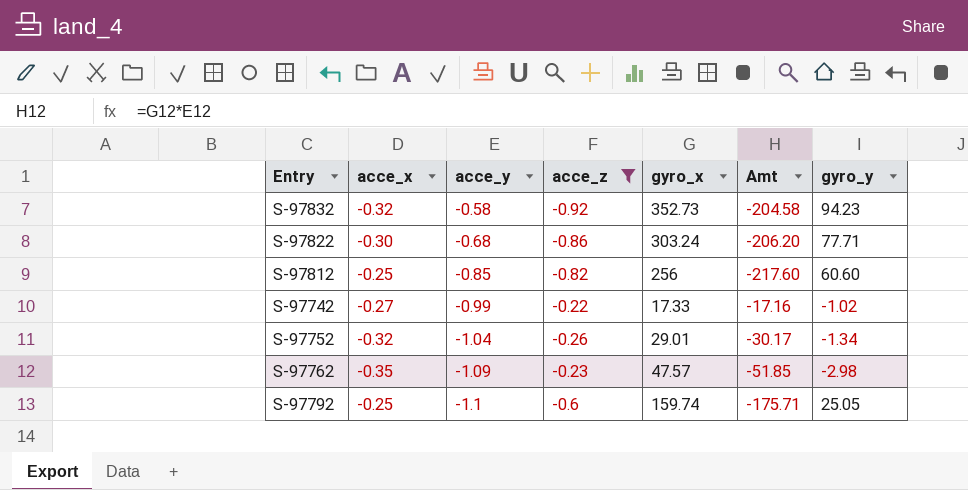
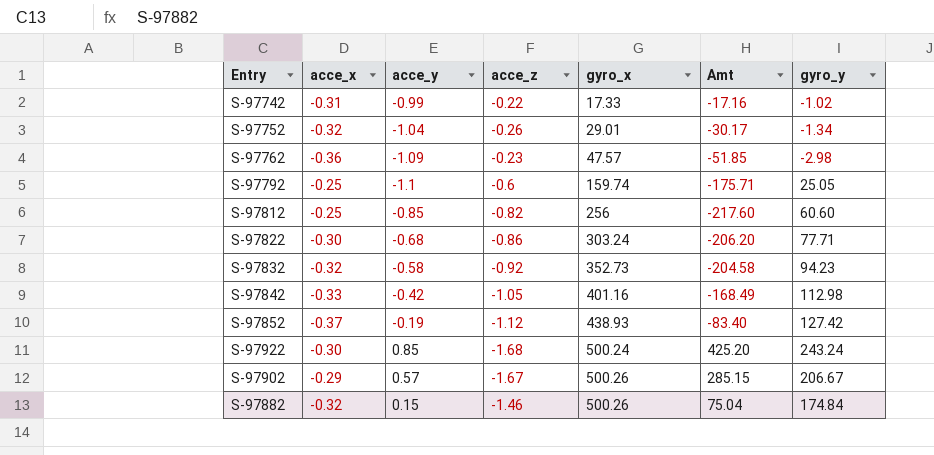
filter: acce_z >= -0.92 -> none
row order: acce_y descending -> gyro_x ascending
S-97742 | acce_x: -0.27 -> -0.31
S-97762 | acce_x: -0.35 -> -0.36

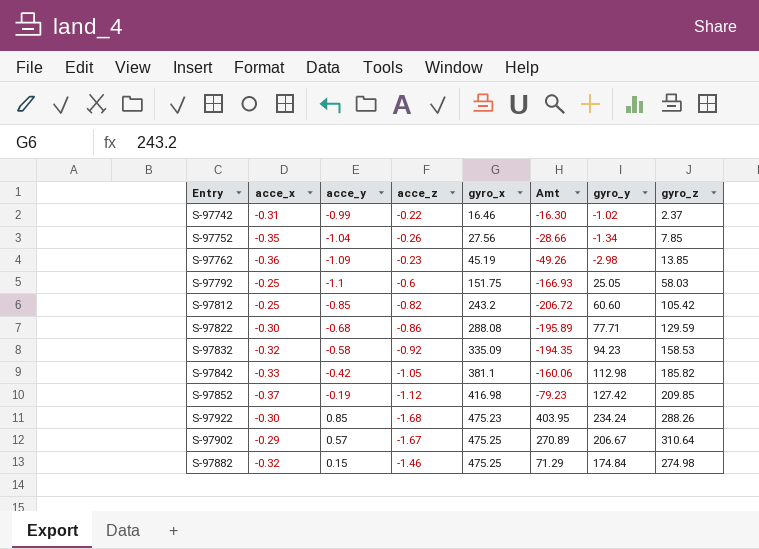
column gyro_z | position: none -> 8
S-97742 | gyro_x: 17.33 -> 16.46
S-97742 | Amt: -17.16 -> -16.30
S-97752 | acce_x: -0.32 -> -0.35
S-97752 | gyro_x: 29.01 -> 27.56
S-97752 | Amt: -30.17 -> -28.66
S-97762 | gyro_x: 47.57 -> 45.19
S-97762 | Amt: -51.85 -> -49.26
S-97792 | gyro_x: 159.74 -> 151.75
S-97792 | Amt: -175.71 -> -166.93
S-97812 | gyro_x: 256 -> 243.2
S-97812 | Amt: -217.60 -> -206.72
S-97822 | gyro_x: 303.24 -> 288.08
S-97822 | Amt: -206.20 -> -195.89
S-97832 | gyro_x: 352.73 -> 335.09
S-97832 | Amt: -204.58 -> -194.35
S-97842 | gyro_x: 401.16 -> 381.1
S-97842 | Amt: -168.49 -> -160.06
S-97852 | gyro_x: 438.93 -> 416.98
S-97852 | Amt: -83.40 -> -79.23
S-97922 | gyro_x: 500.24 -> 475.23
S-97922 | Amt: 425.20 -> 403.95
S-97922 | gyro_y: 243.24 -> 234.24
S-97902 | gyro_x: 500.26 -> 475.25
S-97902 | Amt: 285.15 -> 270.89
S-97882 | gyro_x: 500.26 -> 475.25
S-97882 | Amt: 75.04 -> 71.29

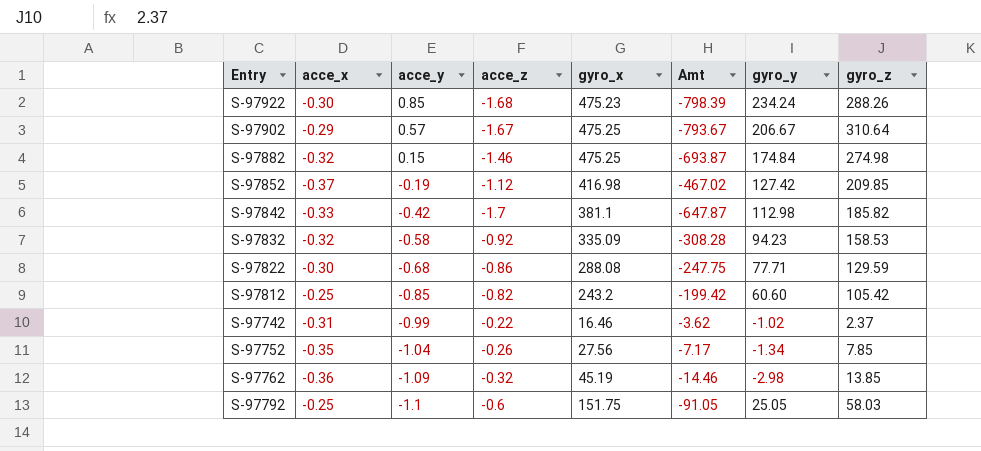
row order: gyro_x ascending -> acce_y descending
column Amt | formula: [acce_y] * [gyro_x] -> [acce_z] * [gyro_x]
S-97842 | acce_z: -1.05 -> -1.7
S-97762 | acce_z: -0.23 -> -0.32

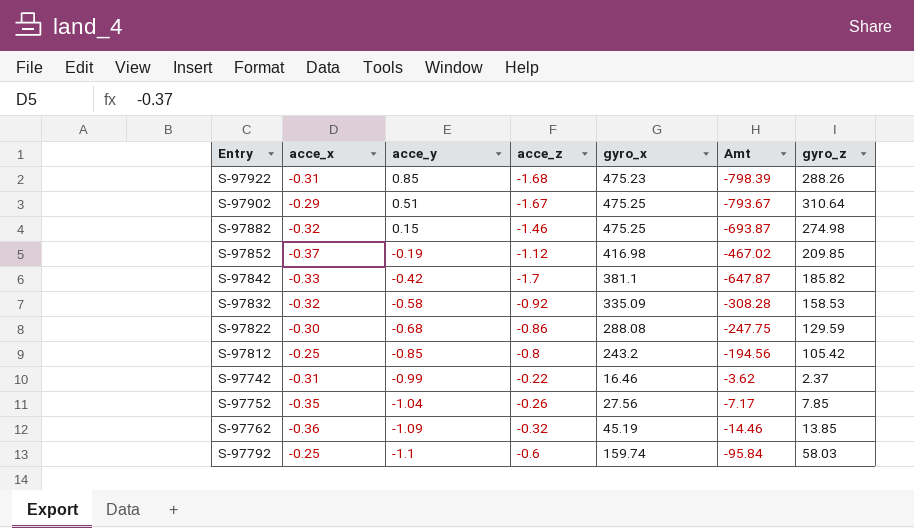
column gyro_y | position: 7 -> none
S-97922 | acce_x: -0.30 -> -0.31
S-97902 | acce_y: 0.57 -> 0.51
S-97812 | acce_z: -0.82 -> -0.8
S-97812 | Amt: -199.42 -> -194.56
S-97792 | gyro_x: 151.75 -> 159.74
S-97792 | Amt: -91.05 -> -95.84

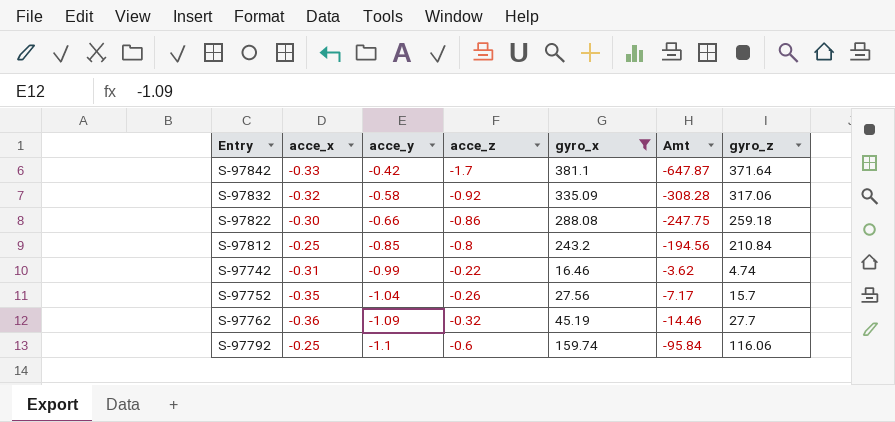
filter: none -> gyro_x <= 381.1
S-97842 | gyro_z: 185.82 -> 371.64
S-97832 | gyro_z: 158.53 -> 317.06
S-97822 | acce_y: -0.68 -> -0.66
S-97822 | gyro_z: 129.59 -> 259.18
S-97812 | gyro_z: 105.42 -> 210.84
S-97742 | gyro_z: 2.37 -> 4.74
S-97752 | gyro_z: 7.85 -> 15.7
S-97762 | gyro_z: 13.85 -> 27.7
S-97792 | gyro_z: 58.03 -> 116.06

